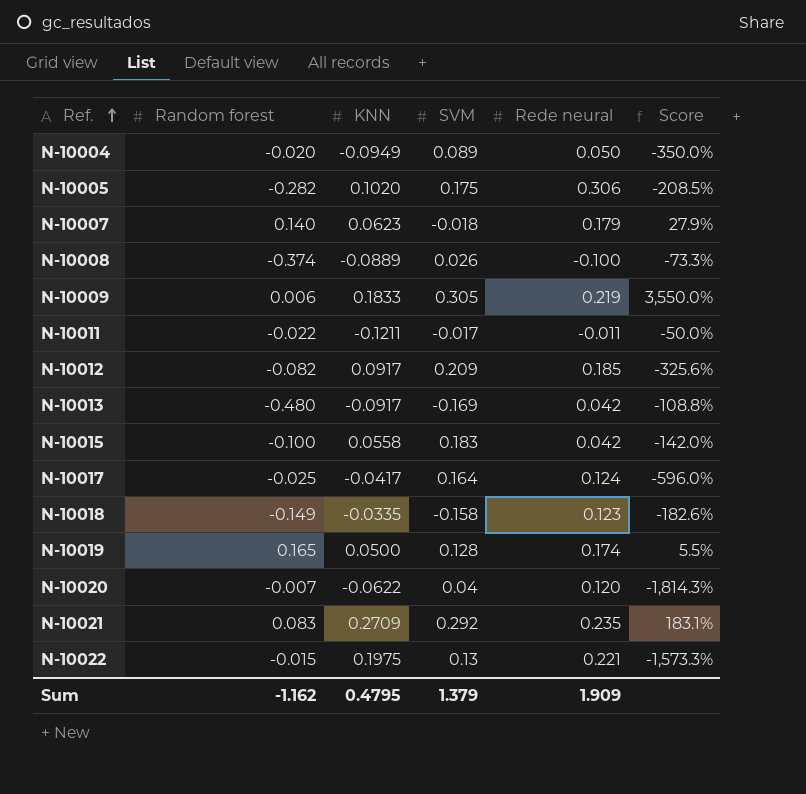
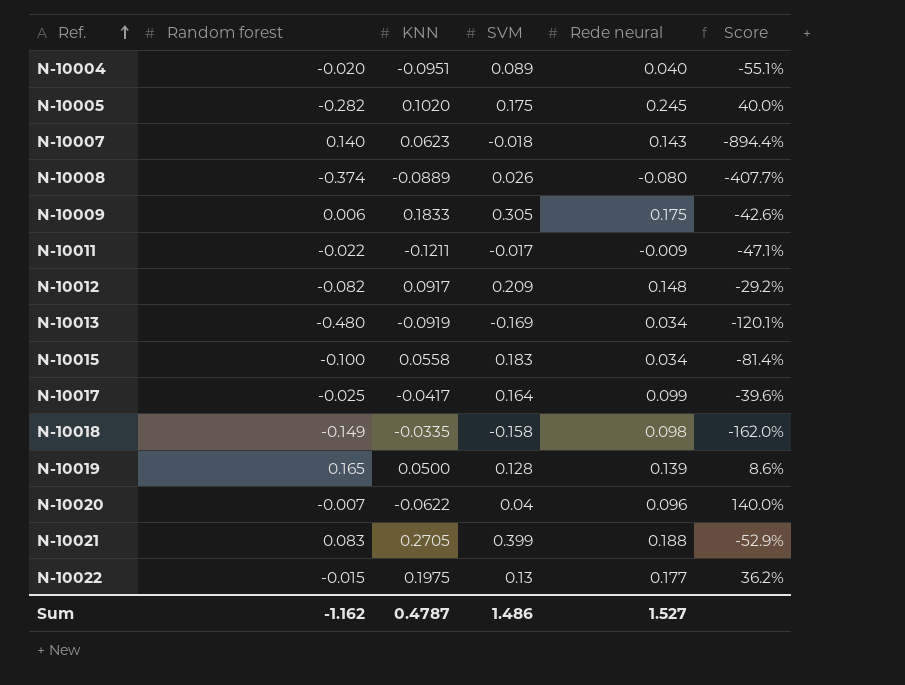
column Score | formula: ([Rede neural] - [Random forest]) / [Random forest] -> ([Rede neural] - [SVM]) / [SVM]
N-10004 | KNN: -0.0949 -> -0.0951
N-10004 | Rede neural: 0.050 -> 0.040
N-10005 | Rede neural: 0.306 -> 0.245
N-10007 | Rede neural: 0.179 -> 0.143
N-10008 | Rede neural: -0.100 -> -0.080
N-10009 | Rede neural: 0.219 -> 0.175
N-10011 | Rede neural: -0.011 -> -0.009
N-10012 | Rede neural: 0.185 -> 0.148
N-10013 | KNN: -0.0917 -> -0.0919
N-10013 | Rede neural: 0.042 -> 0.034
N-10015 | Rede neural: 0.042 -> 0.034
N-10017 | Rede neural: 0.124 -> 0.099
N-10018 | Rede neural: 0.123 -> 0.098
N-10019 | Rede neural: 0.174 -> 0.139
N-10020 | Rede neural: 0.120 -> 0.096
N-10021 | KNN: 0.2709 -> 0.2705
N-10021 | SVM: 0.292 -> 0.399
N-10021 | Rede neural: 0.235 -> 0.188
N-10022 | Rede neural: 0.221 -> 0.177
Sum | KNN: 0.4795 -> 0.4787
Sum | SVM: 1.379 -> 1.486
Sum | Rede neural: 1.909 -> 1.527

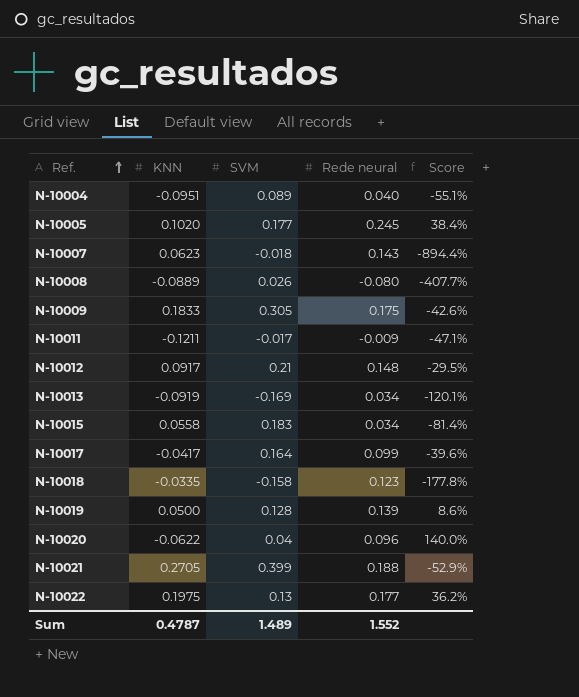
column Random forest | position: 2 -> none
N-10005 | SVM: 0.175 -> 0.177
N-10005 | Score: 40.0% -> 38.4%
N-10012 | SVM: 0.209 -> 0.21
N-10012 | Score: -29.2% -> -29.5%
N-10018 | Rede neural: 0.098 -> 0.123
N-10018 | Score: -162.0% -> -177.8%
Sum | SVM: 1.486 -> 1.489
Sum | Rede neural: 1.527 -> 1.552

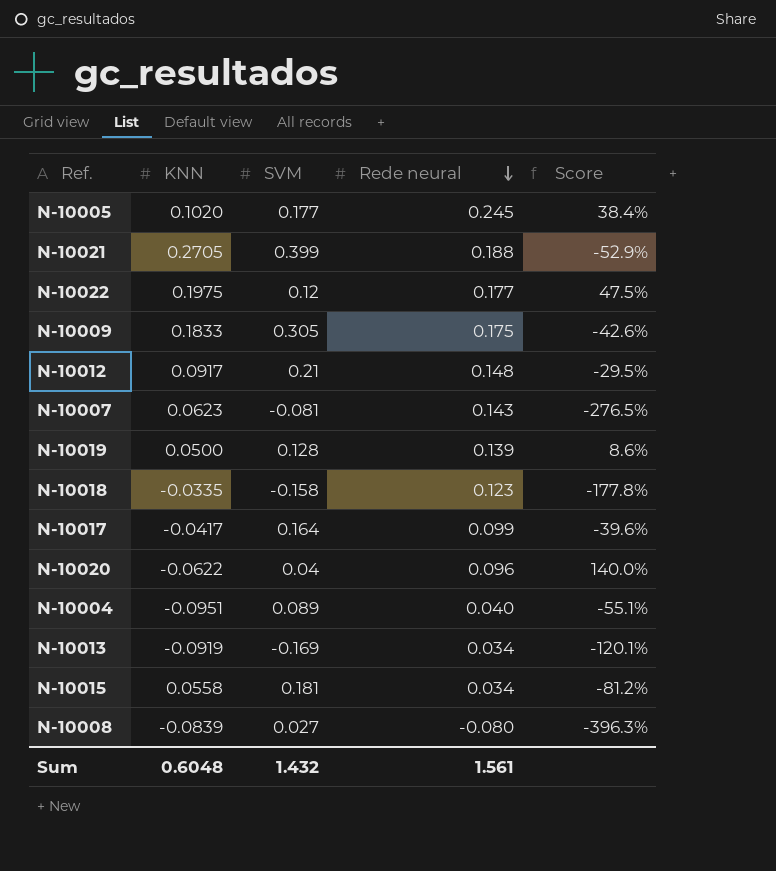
row order: Ref. ascending -> Rede neural descending
row N-10011: -0.1211 | -0.017 | -0.009 | -47.1% -> none
N-10022 | SVM: 0.13 -> 0.12
N-10022 | Score: 36.2% -> 47.5%
N-10007 | SVM: -0.018 -> -0.081
N-10007 | Score: -894.4% -> -276.5%
N-10015 | SVM: 0.183 -> 0.181
N-10015 | Score: -81.4% -> -81.2%
N-10008 | KNN: -0.0889 -> -0.0839
N-10008 | SVM: 0.026 -> 0.027
N-10008 | Score: -407.7% -> -396.3%
Sum | KNN: 0.4787 -> 0.6048
Sum | SVM: 1.489 -> 1.432
Sum | Rede neural: 1.552 -> 1.561

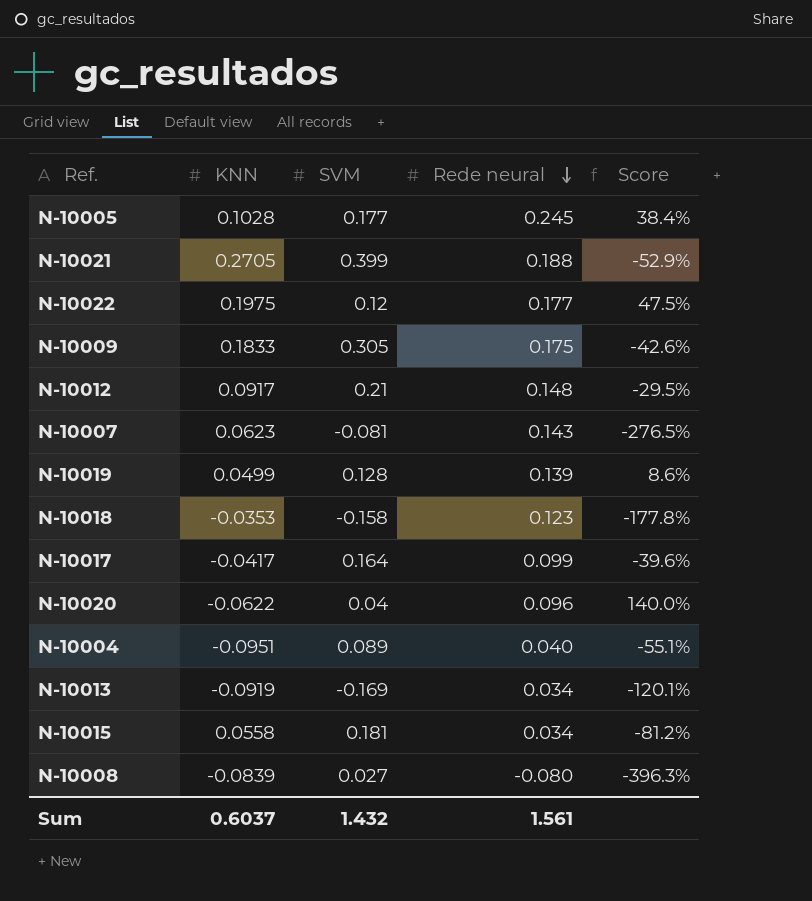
N-10005 | KNN: 0.1020 -> 0.1028
N-10019 | KNN: 0.0500 -> 0.0499
N-10018 | KNN: -0.0335 -> -0.0353
Sum | KNN: 0.6048 -> 0.6037

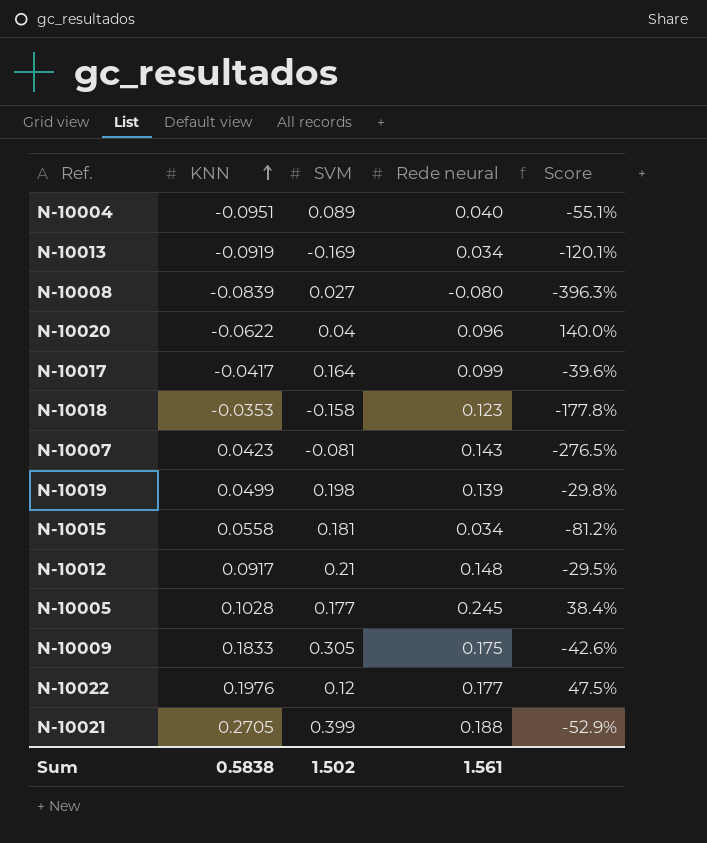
row order: Rede neural descending -> KNN ascending
N-10007 | KNN: 0.0623 -> 0.0423
N-10019 | SVM: 0.128 -> 0.198
N-10019 | Score: 8.6% -> -29.8%
N-10022 | KNN: 0.1975 -> 0.1976
Sum | KNN: 0.6037 -> 0.5838
Sum | SVM: 1.432 -> 1.502

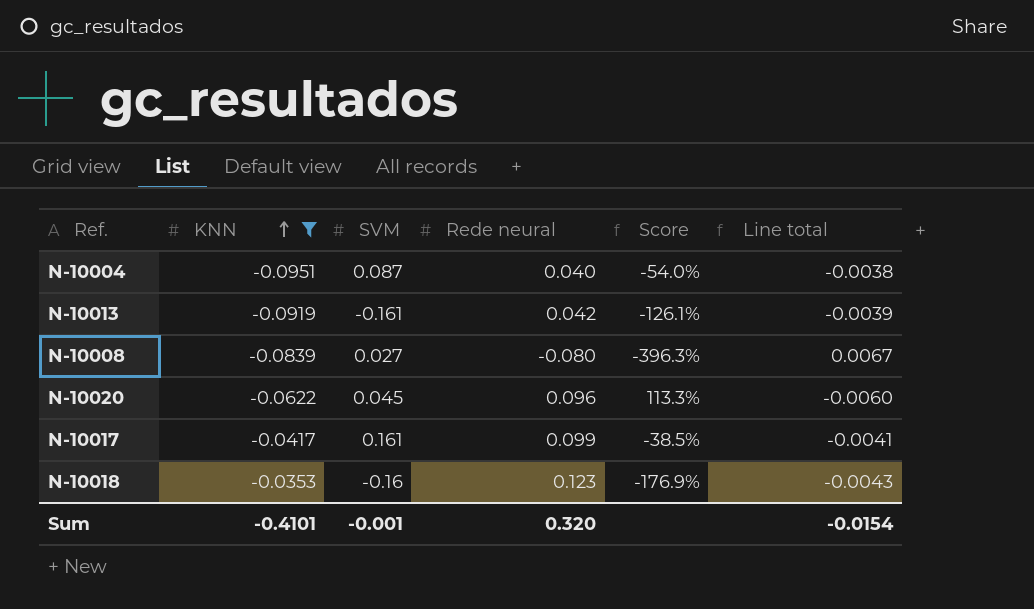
filter: none -> KNN <= -0.0353
column Line total | formula: none -> [KNN] * [Rede neural]
N-10004 | SVM: 0.089 -> 0.087
N-10004 | Score: -55.1% -> -54.0%
N-10013 | SVM: -0.169 -> -0.161
N-10013 | Rede neural: 0.034 -> 0.042
N-10013 | Score: -120.1% -> -126.1%
N-10020 | SVM: 0.04 -> 0.045
N-10020 | Score: 140.0% -> 113.3%
N-10017 | SVM: 0.164 -> 0.161
N-10017 | Score: -39.6% -> -38.5%
N-10018 | SVM: -0.158 -> -0.16
N-10018 | Score: -177.8% -> -176.9%
Sum | KNN: 0.5838 -> -0.4101
Sum | SVM: 1.502 -> -0.001
Sum | Rede neural: 1.561 -> 0.320

